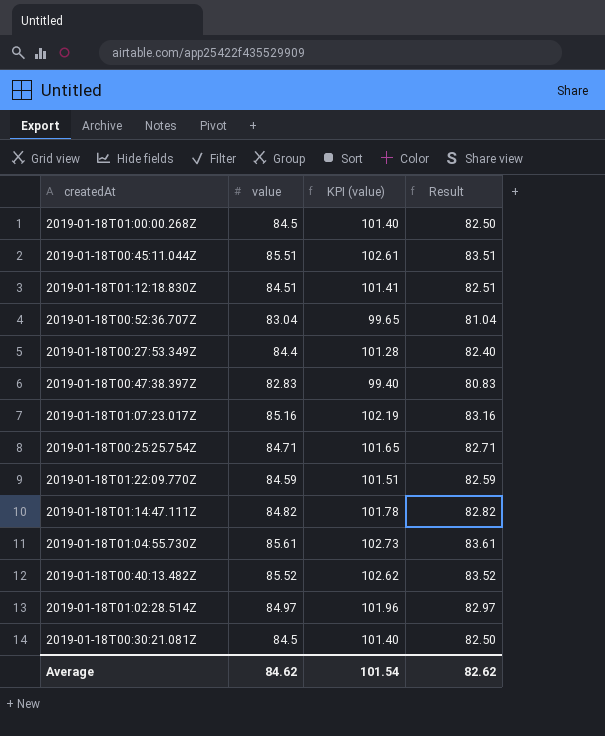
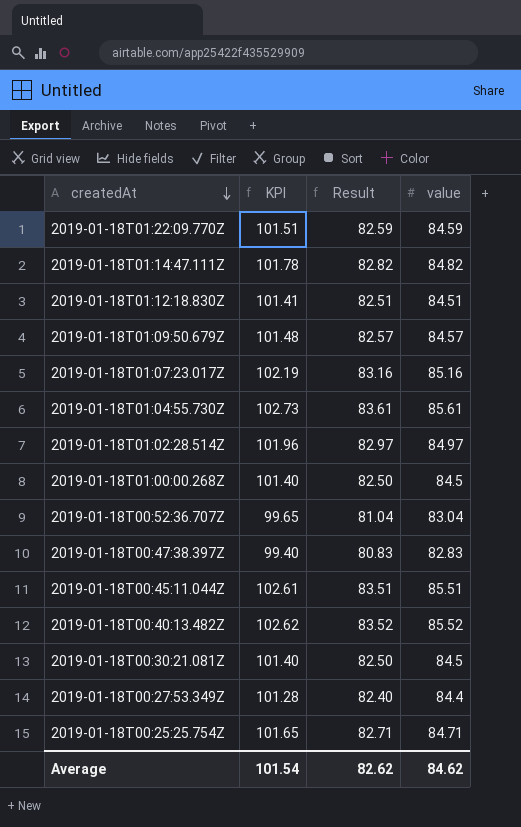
row order: none -> createdAt descending
column name: KPI (value) -> KPI
column value | position: 2 -> 4
row 2019-01-18T01:09:50.679Z: none -> 101.48 | 82.57 | 84.57

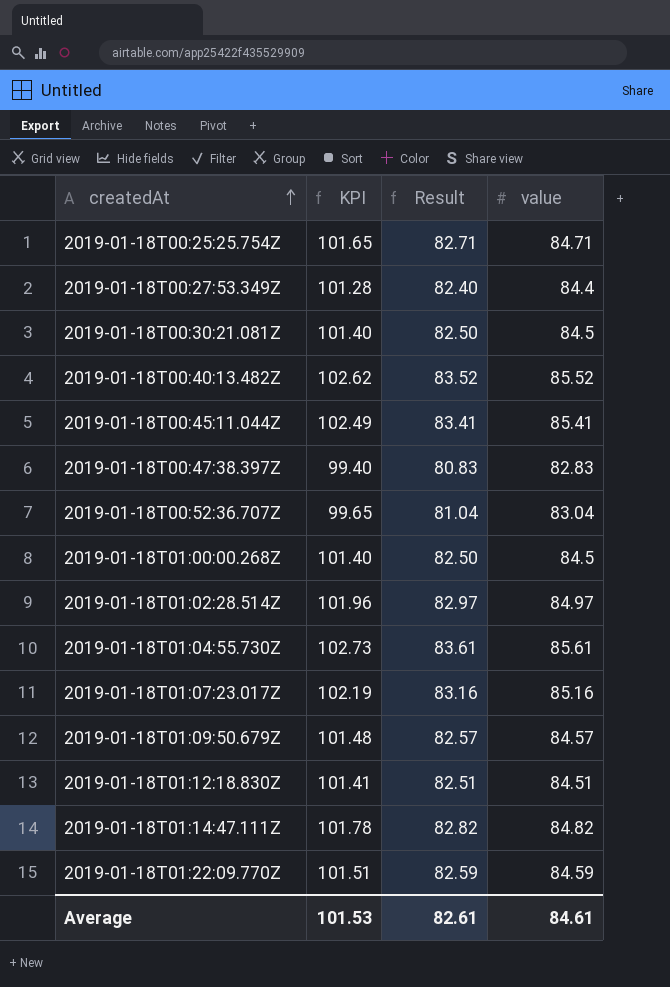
row order: createdAt descending -> createdAt ascending
2019-01-18T00:45:11.044Z | KPI: 102.61 -> 102.49
2019-01-18T00:45:11.044Z | Result: 83.51 -> 83.41
2019-01-18T00:45:11.044Z | value: 85.51 -> 85.41
Average | KPI: 101.54 -> 101.53
Average | Result: 82.62 -> 82.61
Average | value: 84.62 -> 84.61

